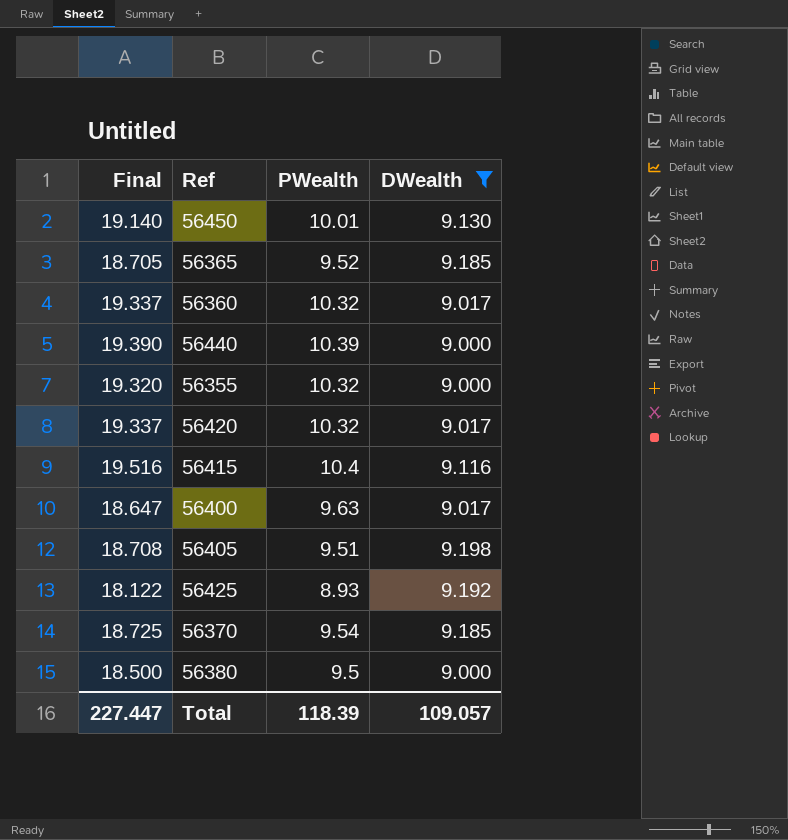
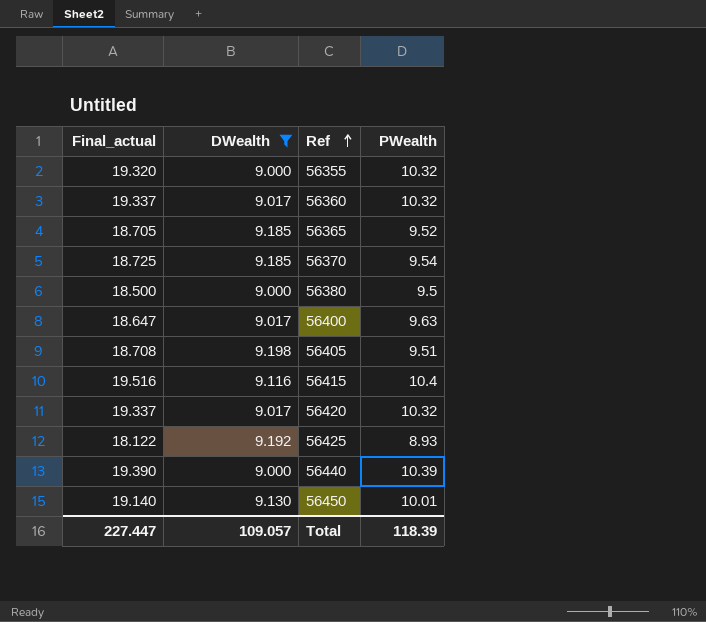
row order: none -> Ref ascending
column name: Final -> Final_actual
column DWealth | position: 4 -> 2

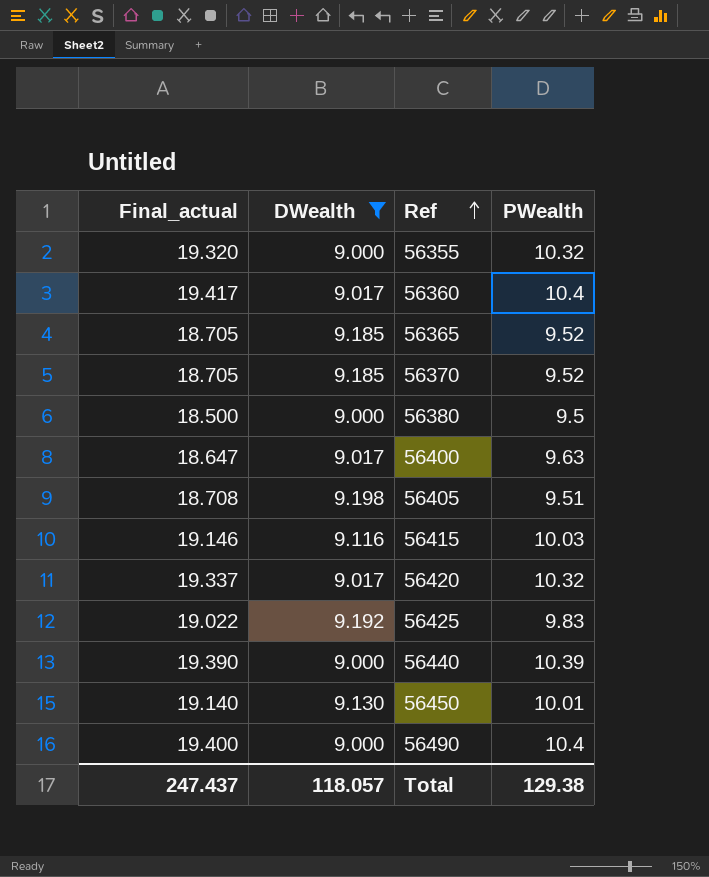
56360 | Final_actual: 19.337 -> 19.417
56360 | PWealth: 10.32 -> 10.4
56370 | Final_actual: 18.725 -> 18.705
56370 | PWealth: 9.54 -> 9.52
56415 | Final_actual: 19.516 -> 19.146
56415 | PWealth: 10.4 -> 10.03
56425 | Final_actual: 18.122 -> 19.022
56425 | PWealth: 8.93 -> 9.83
row 56490: none -> 19.400 | 9.000 | 10.4
Total | Final_actual: 227.447 -> 247.437
Total | DWealth: 109.057 -> 118.057
Total | PWealth: 118.39 -> 129.38

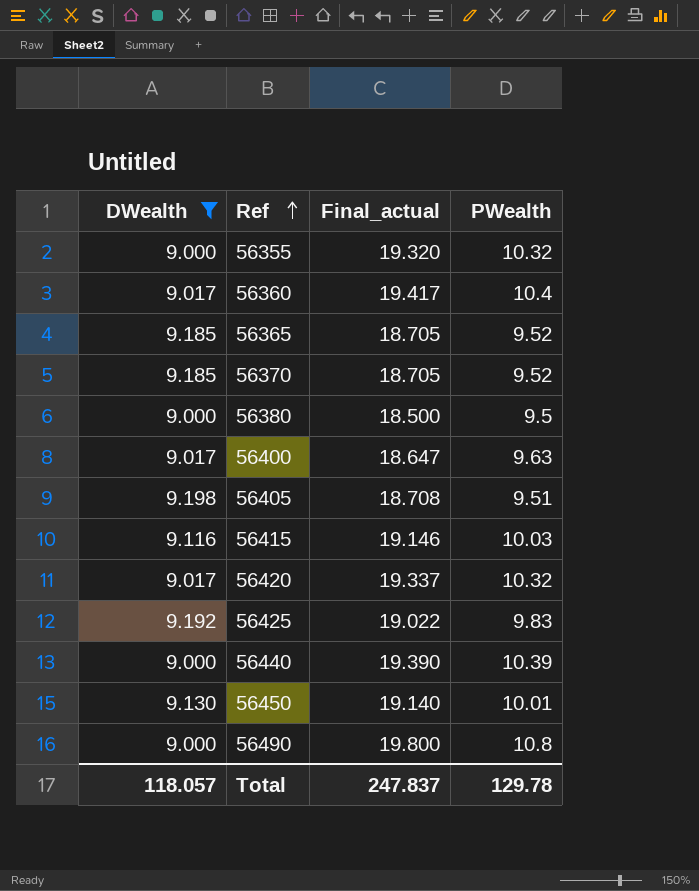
column Final_actual | position: 1 -> 3
56490 | Final_actual: 19.400 -> 19.800
56490 | PWealth: 10.4 -> 10.8
Total | Final_actual: 247.437 -> 247.837
Total | PWealth: 129.38 -> 129.78

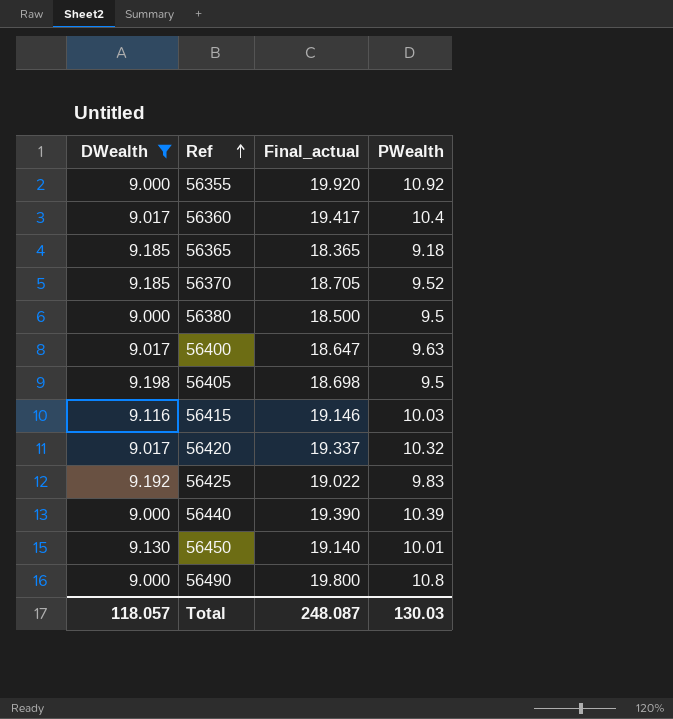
56355 | Final_actual: 19.320 -> 19.920
56355 | PWealth: 10.32 -> 10.92
56365 | Final_actual: 18.705 -> 18.365
56365 | PWealth: 9.52 -> 9.18
56405 | Final_actual: 18.708 -> 18.698
56405 | PWealth: 9.51 -> 9.5
Total | Final_actual: 247.837 -> 248.087
Total | PWealth: 129.78 -> 130.03

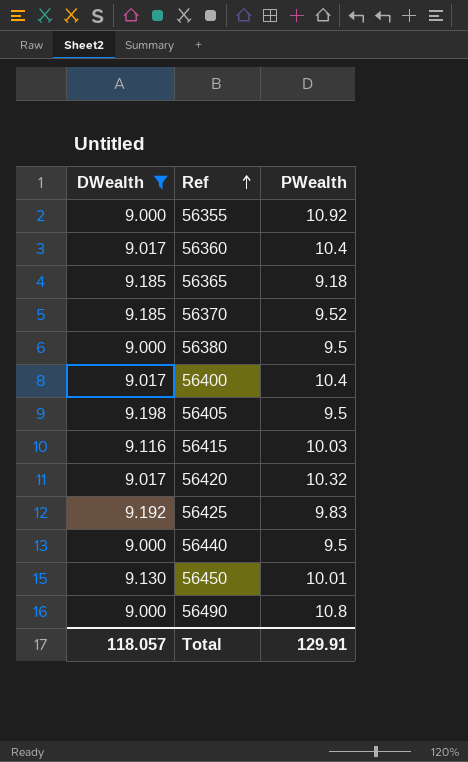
column Final_actual | formula: [DWealth] + [PWealth] -> none
56400 | PWealth: 9.63 -> 10.4
56440 | PWealth: 10.39 -> 9.5
Total | PWealth: 130.03 -> 129.91

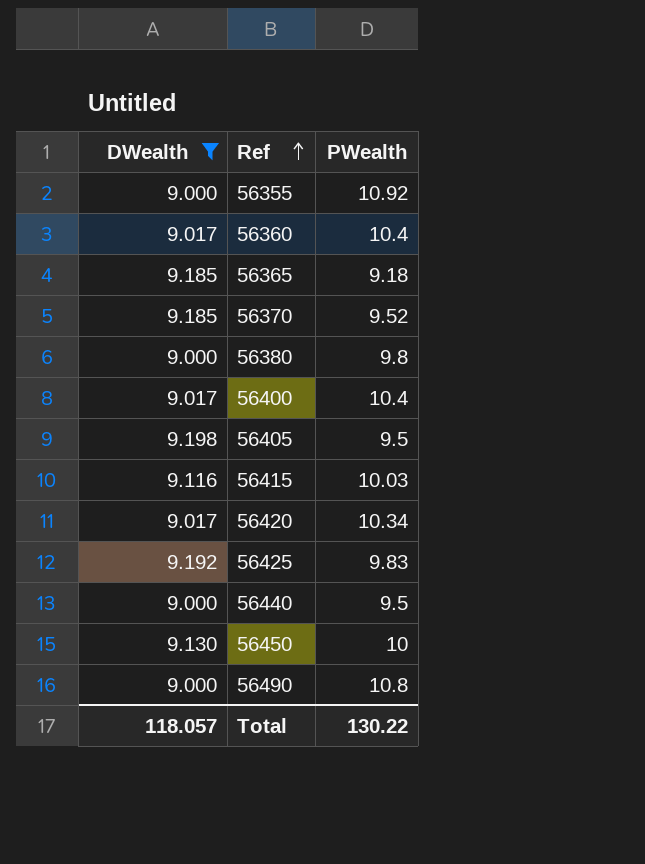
56380 | PWealth: 9.5 -> 9.8
56420 | PWealth: 10.32 -> 10.34
56450 | PWealth: 10.01 -> 10
Total | PWealth: 129.91 -> 130.22

